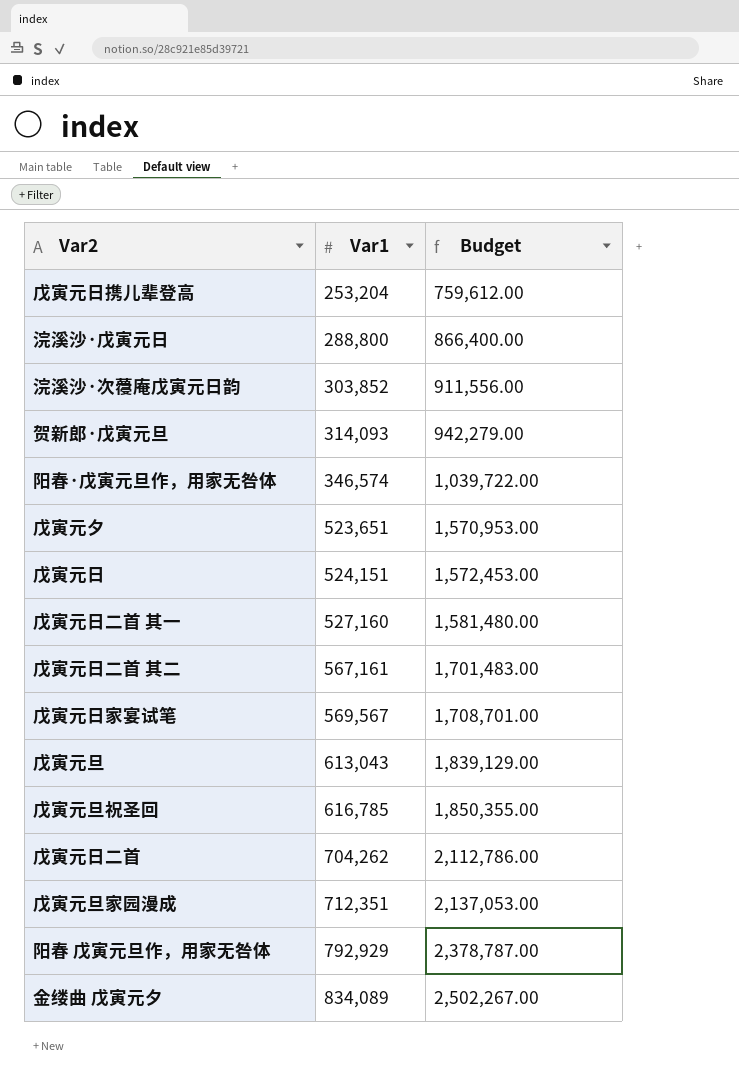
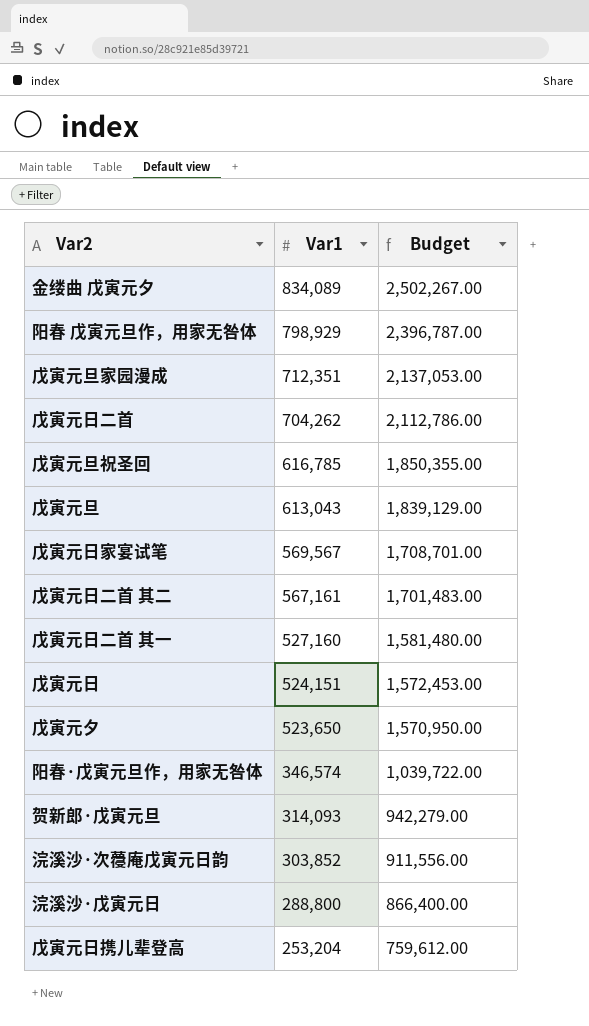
row order: Var1 ascending -> Var1 descending
阳春 戊寅元旦作，用家无咎体 | Var1: 792,929 -> 798,929
阳春 戊寅元旦作，用家无咎体 | Budget: 2,378,787.00 -> 2,396,787.00
戊寅元夕 | Var1: 523,651 -> 523,650
戊寅元夕 | Budget: 1,570,953.00 -> 1,570,950.00

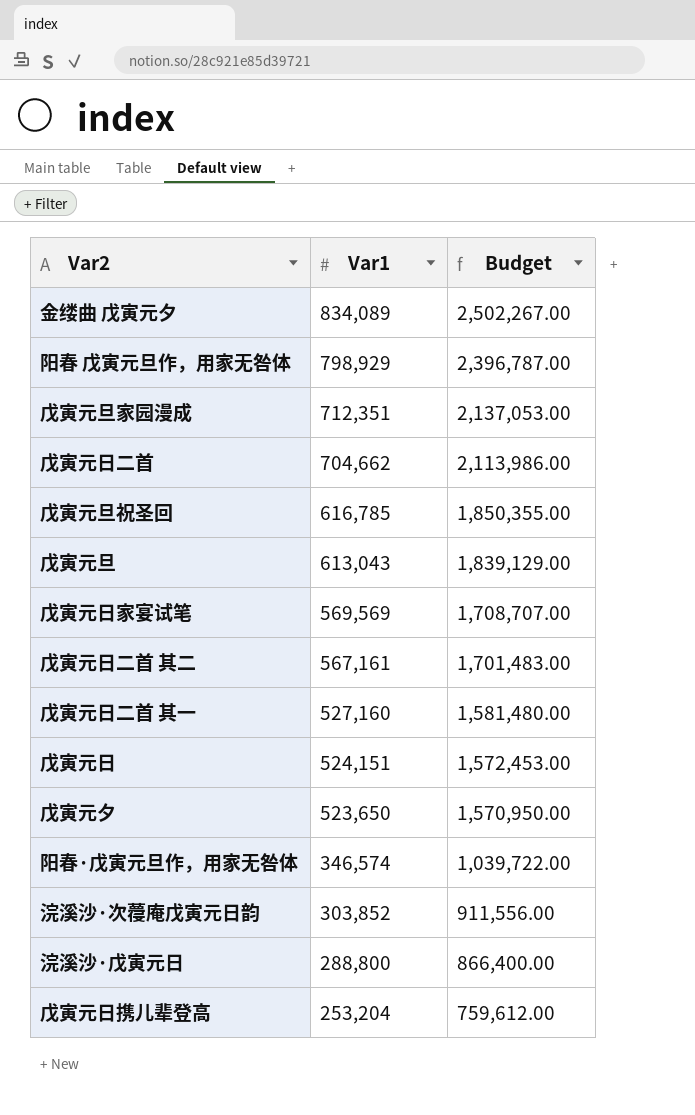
row 贺新郎·戊寅元旦: 314,093 | 942,279.00 -> none
戊寅元日二首 | Var1: 704,262 -> 704,662
戊寅元日二首 | Budget: 2,112,786.00 -> 2,113,986.00
戊寅元日家宴试笔 | Var1: 569,567 -> 569,569
戊寅元日家宴试笔 | Budget: 1,708,701.00 -> 1,708,707.00

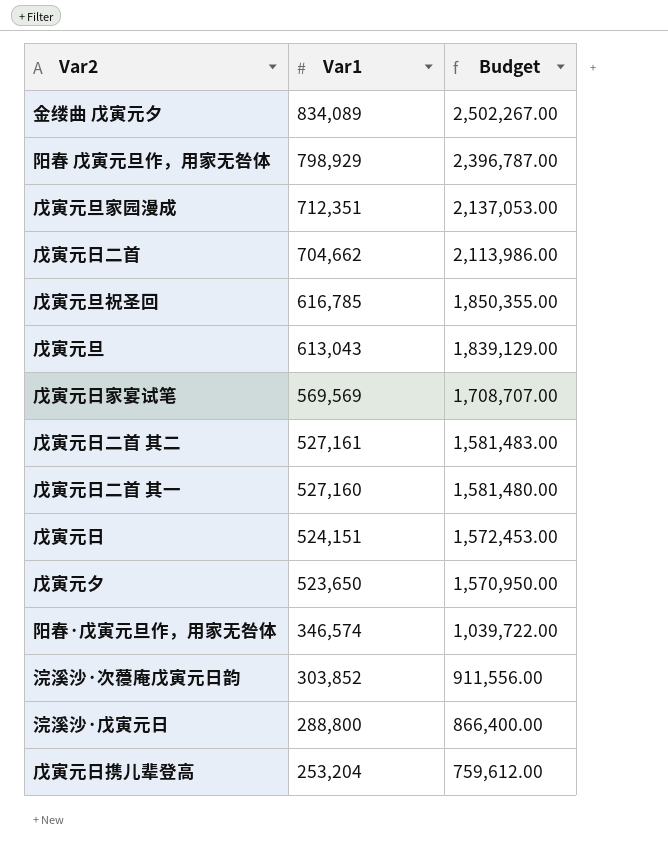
戊寅元日二首 其二 | Var1: 567,161 -> 527,161
戊寅元日二首 其二 | Budget: 1,701,483.00 -> 1,581,483.00

